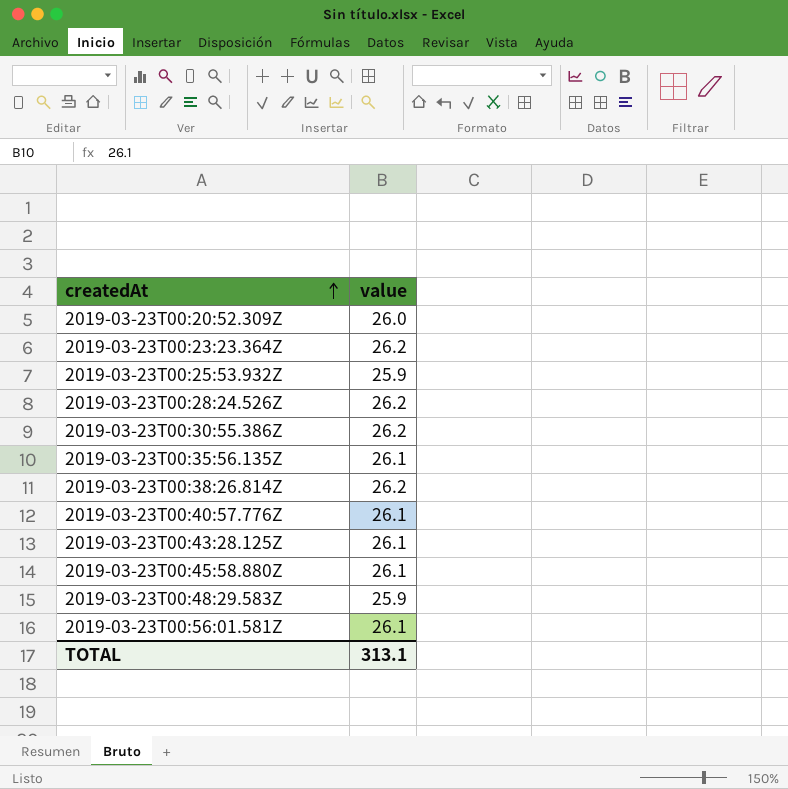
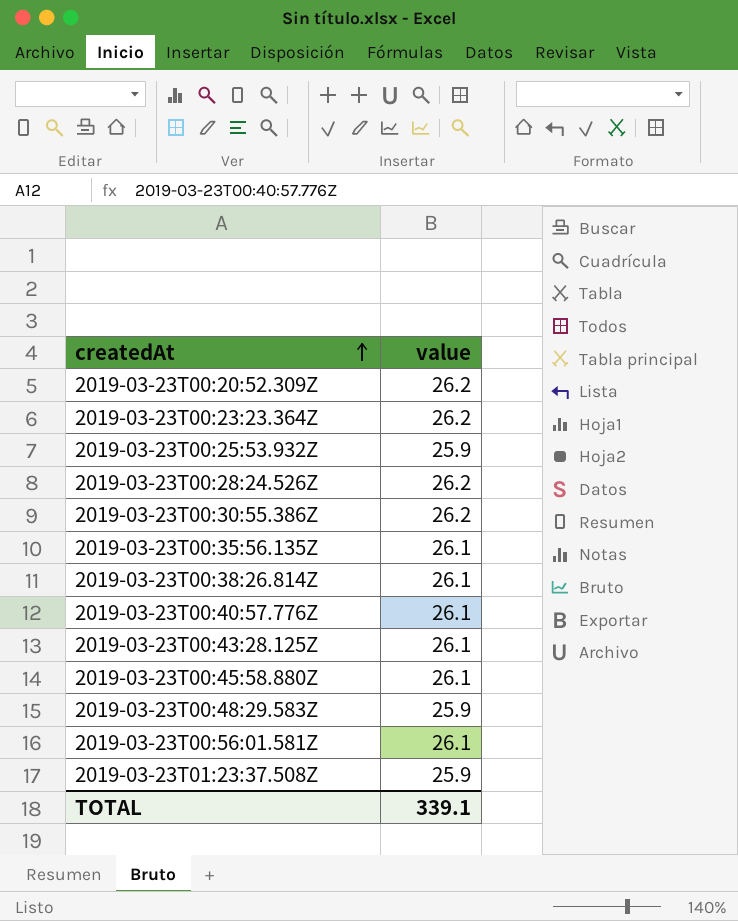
2019-03-23T00:20:52.309Z | value: 26.0 -> 26.2
2019-03-23T00:38:26.814Z | value: 26.2 -> 26.1
row 2019-03-23T01:23:37.508Z: none -> 25.9
TOTAL | value: 313.1 -> 339.1

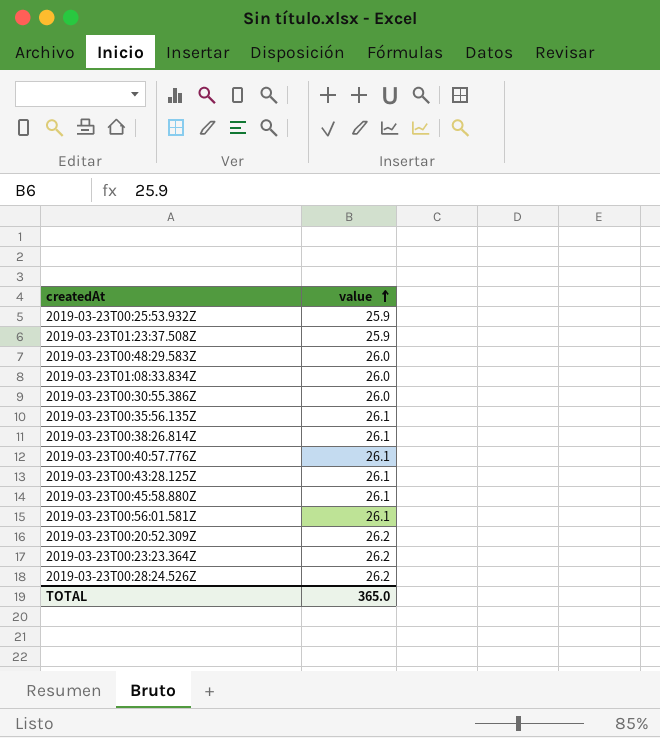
row order: createdAt ascending -> value ascending
2019-03-23T00:48:29.583Z | value: 25.9 -> 26.0
row 2019-03-23T01:08:33.834Z: none -> 26.0
2019-03-23T00:30:55.386Z | value: 26.2 -> 26.0
TOTAL | value: 339.1 -> 365.0

